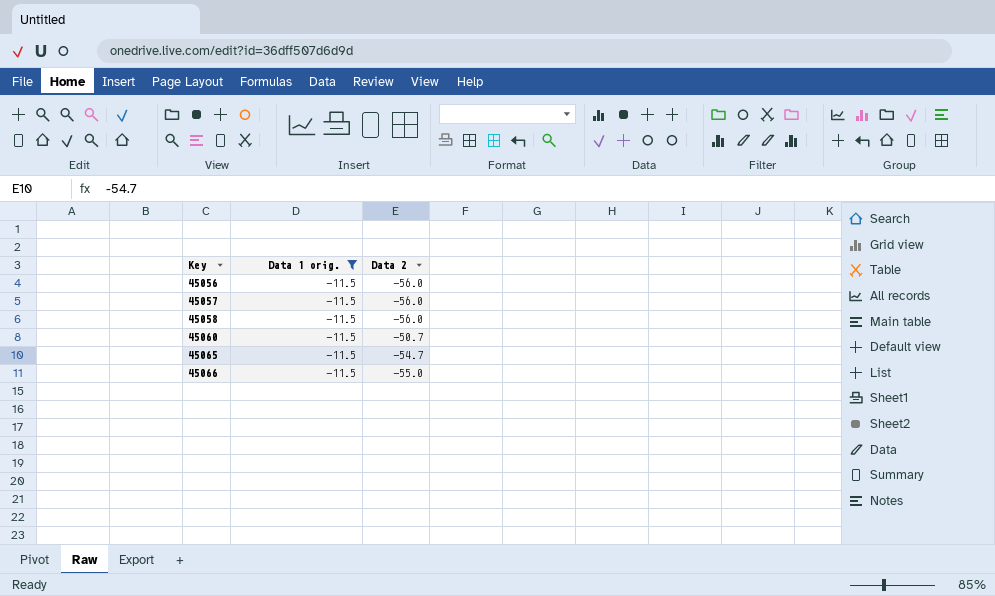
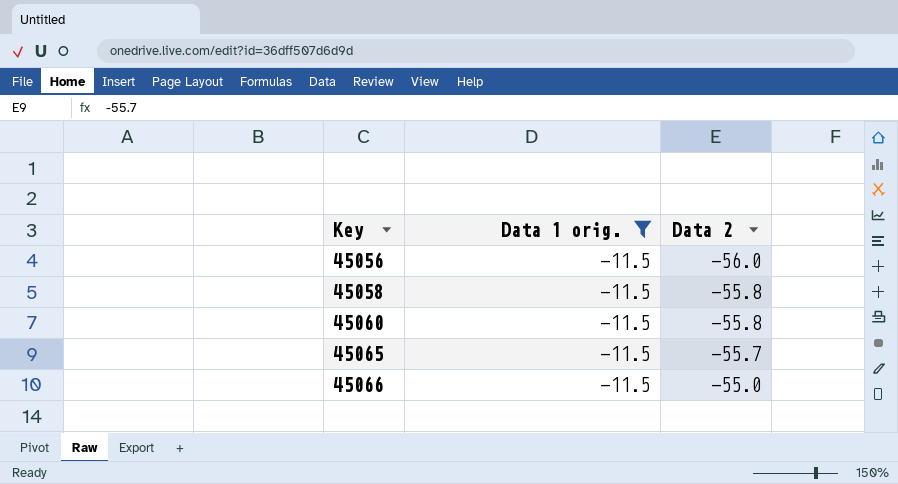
row 45057: -11.5 | -56.0 -> none
45058 | Data 2: -56.0 -> -55.8
45060 | Data 2: -50.7 -> -55.8
45065 | Data 2: -54.7 -> -55.7

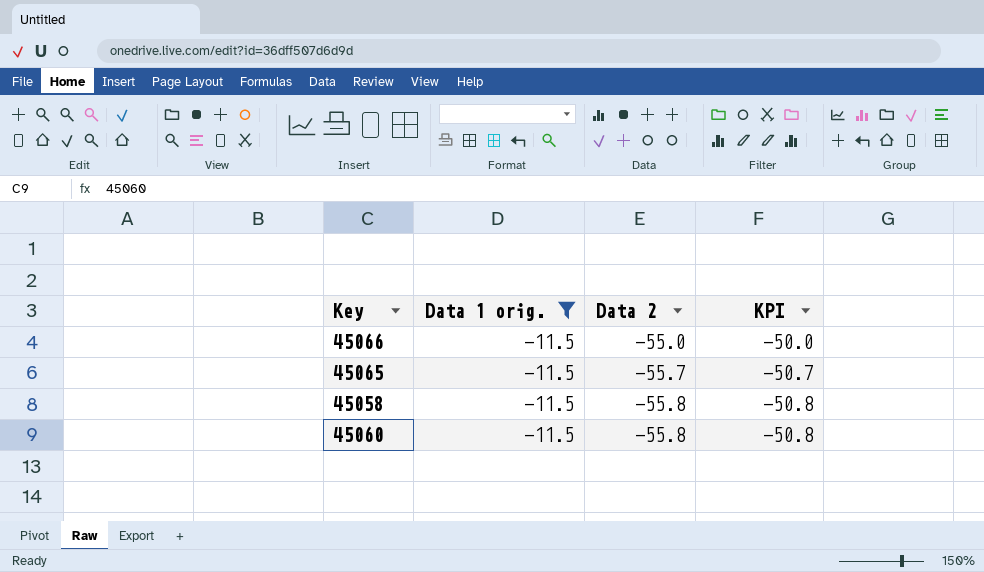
row order: Key ascending -> Data 2 descending
column KPI | formula: none -> [Data 2] + 5
row 45056: -11.5 | -56.0 -> none

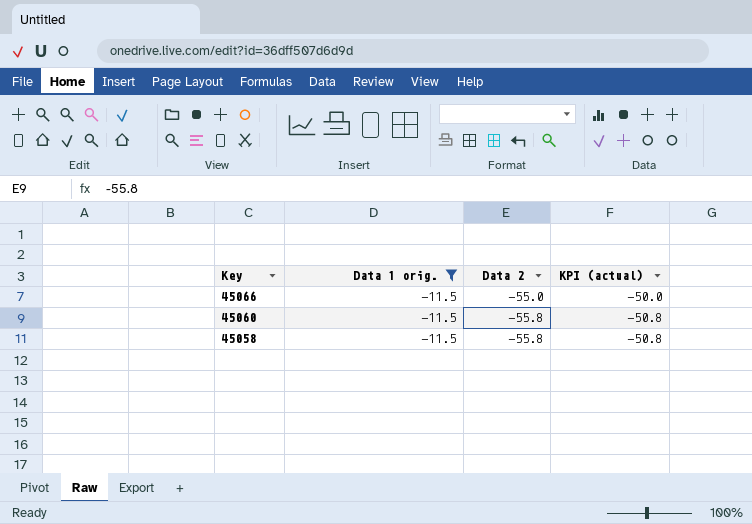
row order: Data 2 descending -> Key descending
column name: KPI -> KPI (actual)
row 45065: -11.5 | -55.7 | -50.7 -> none

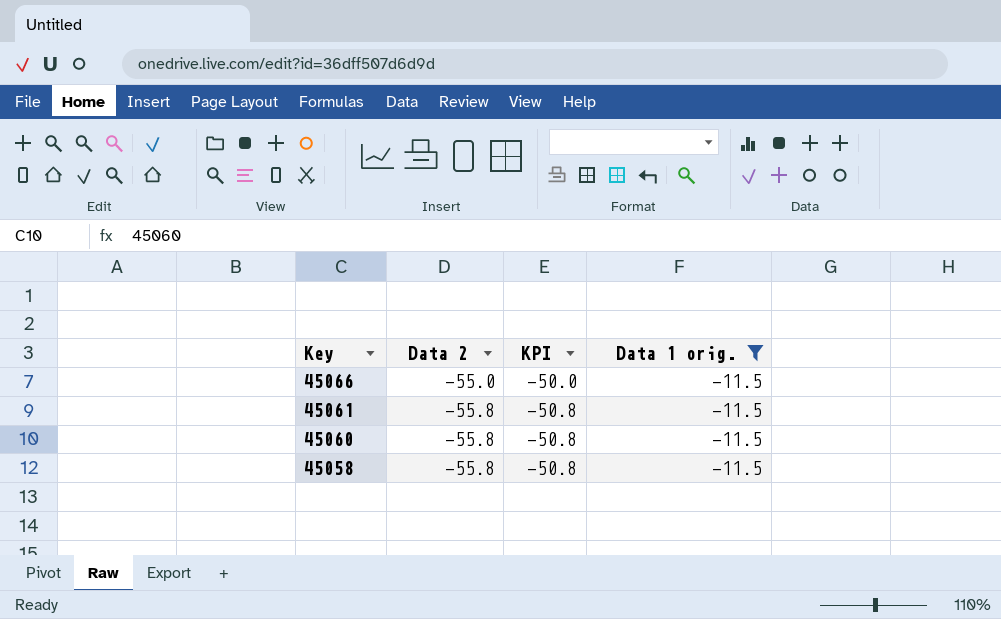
column name: KPI (actual) -> KPI
column Data 1 orig. | position: 2 -> 4
row 45061: none -> -55.8 | -50.8 | -11.5

